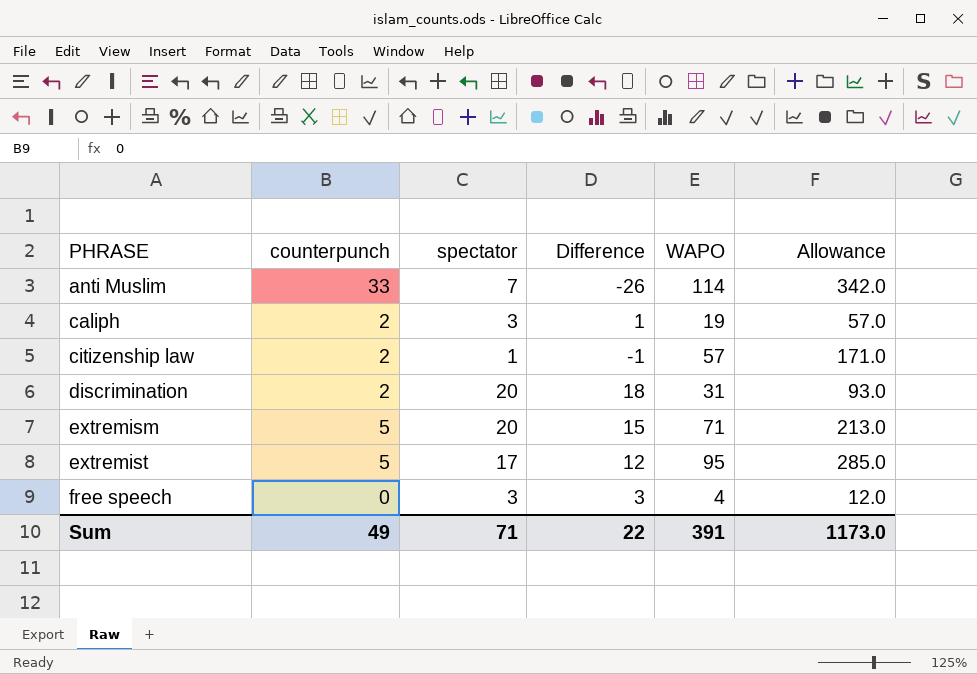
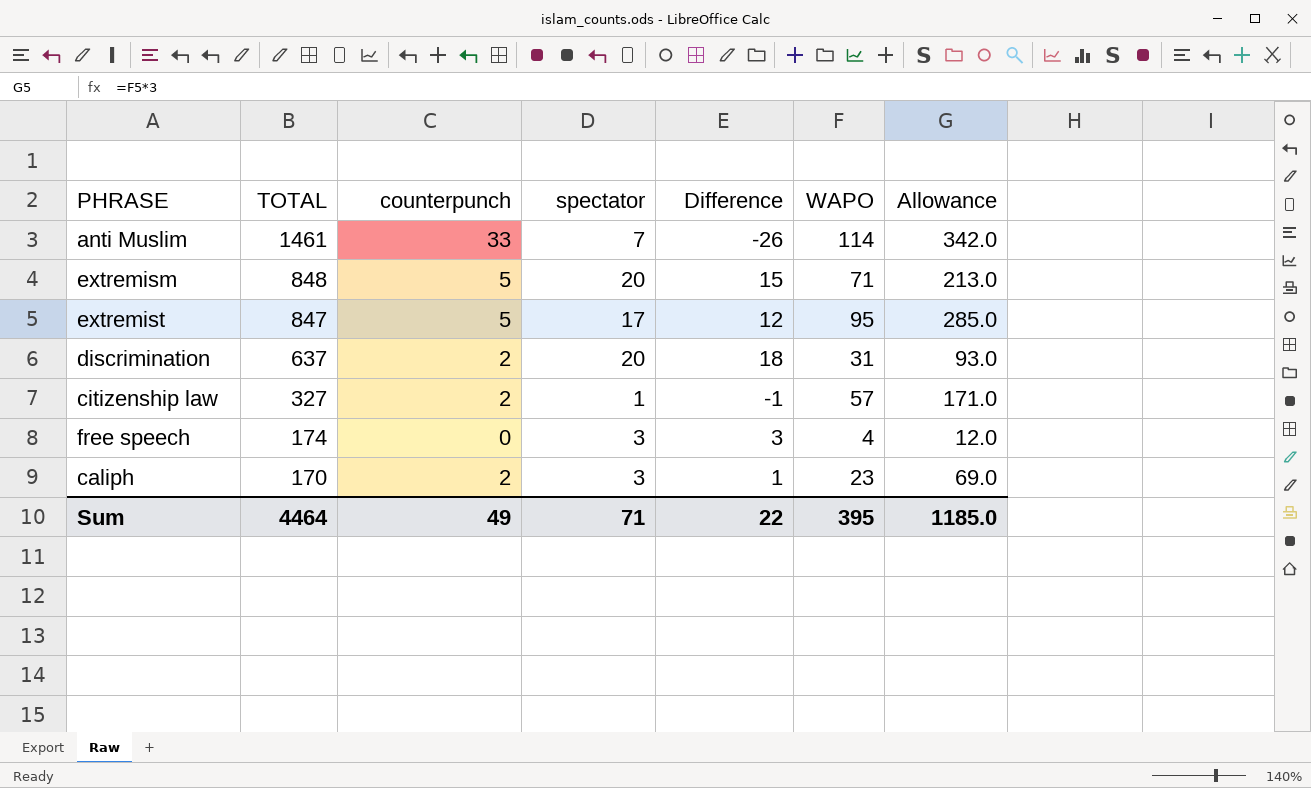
row order: PHRASE ascending -> TOTAL descending
column TOTAL | position: none -> 2
caliph | WAPO: 19 -> 23
caliph | Allowance: 57.0 -> 69.0
Sum | WAPO: 391 -> 395
Sum | Allowance: 1173.0 -> 1185.0

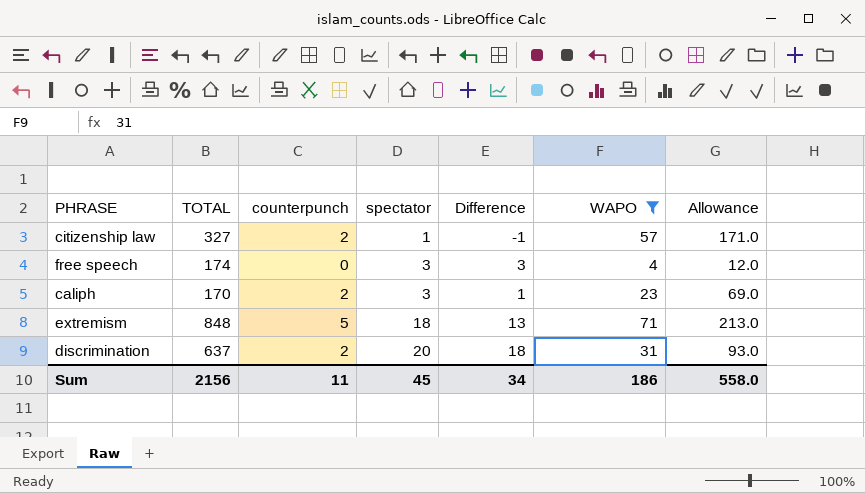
filter: none -> WAPO <= 71
row order: TOTAL descending -> spectator ascending
extremism | spectator: 20 -> 18
extremism | Difference: 15 -> 13
Sum | TOTAL: 4464 -> 2156
Sum | counterpunch: 49 -> 11
Sum | spectator: 71 -> 45
Sum | Difference: 22 -> 34
Sum | WAPO: 395 -> 186
Sum | Allowance: 1185.0 -> 558.0

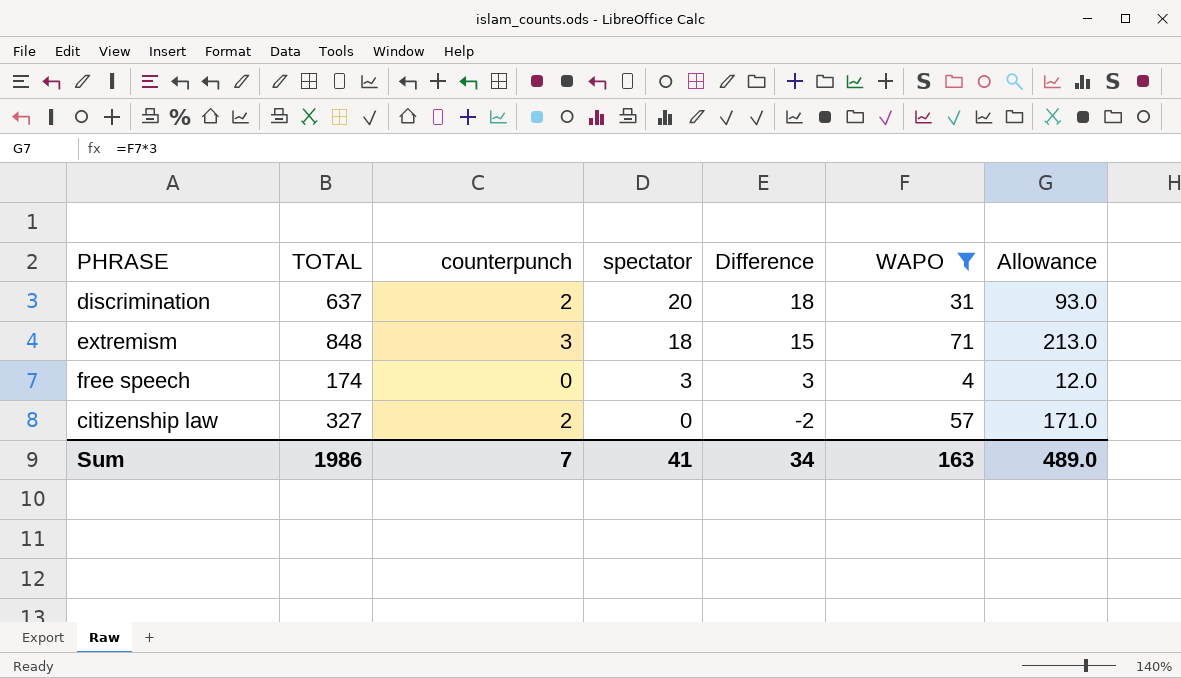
row order: spectator ascending -> spectator descending
row caliph: 170 | 2 | 3 | 1 | 23 | 69.0 -> none
extremism | counterpunch: 5 -> 3
extremism | Difference: 13 -> 15
citizenship law | spectator: 1 -> 0
citizenship law | Difference: -1 -> -2
Sum | TOTAL: 2156 -> 1986
Sum | counterpunch: 11 -> 7
Sum | spectator: 45 -> 41
Sum | WAPO: 186 -> 163
Sum | Allowance: 558.0 -> 489.0

